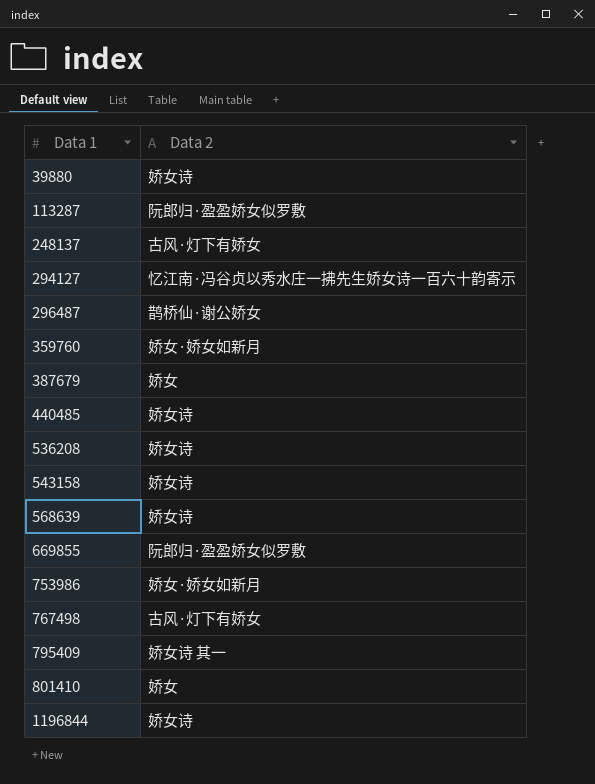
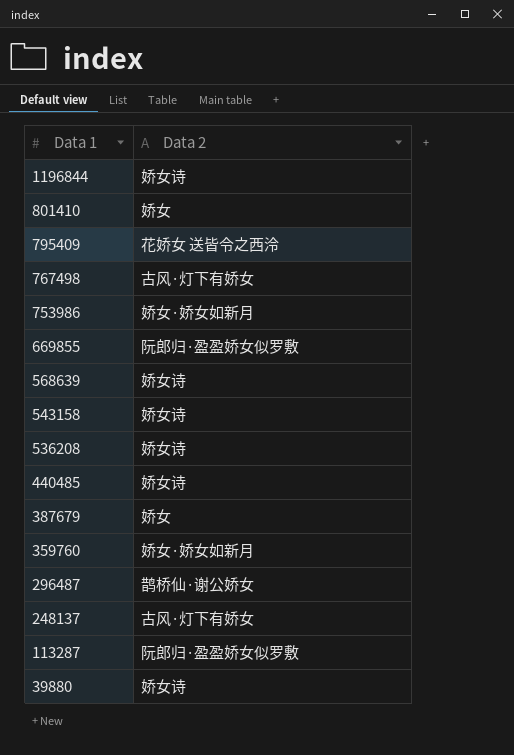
row order: Data 1 ascending -> Data 1 descending
row 294127: 忆江南·冯谷贞以秀水庄一拂先生娇女诗一百六十韵寄示 -> none
795409 | Data 2: 娇女诗 其一 -> 花娇女 送皆令之西泠

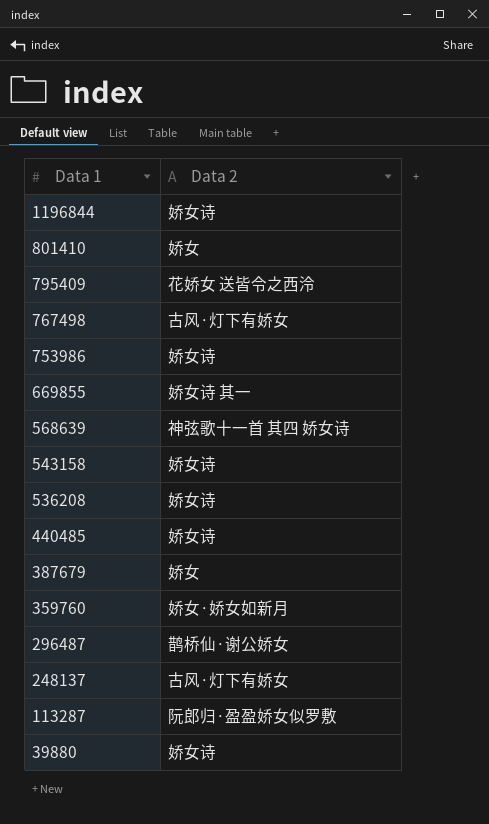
753986 | Data 2: 娇女·娇女如新月 -> 娇女诗
669855 | Data 2: 阮郎归·盈盈娇女似罗敷 -> 娇女诗 其一
568639 | Data 2: 娇女诗 -> 神弦歌十一首 其四 娇女诗

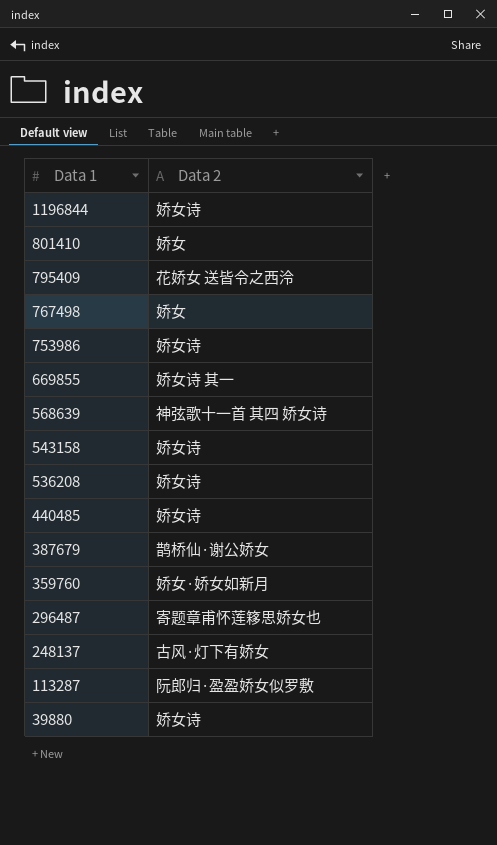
767498 | Data 2: 古风·灯下有娇女 -> 娇女
387679 | Data 2: 娇女 -> 鹊桥仙·谢公娇女
296487 | Data 2: 鹊桥仙·谢公娇女 -> 寄题章甫怀莲簃思娇女也

